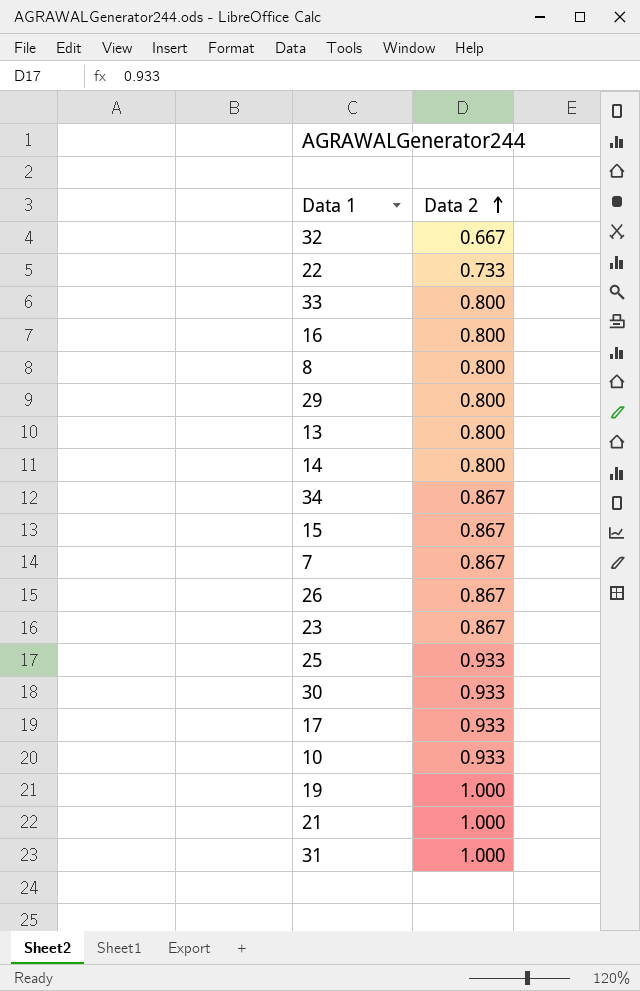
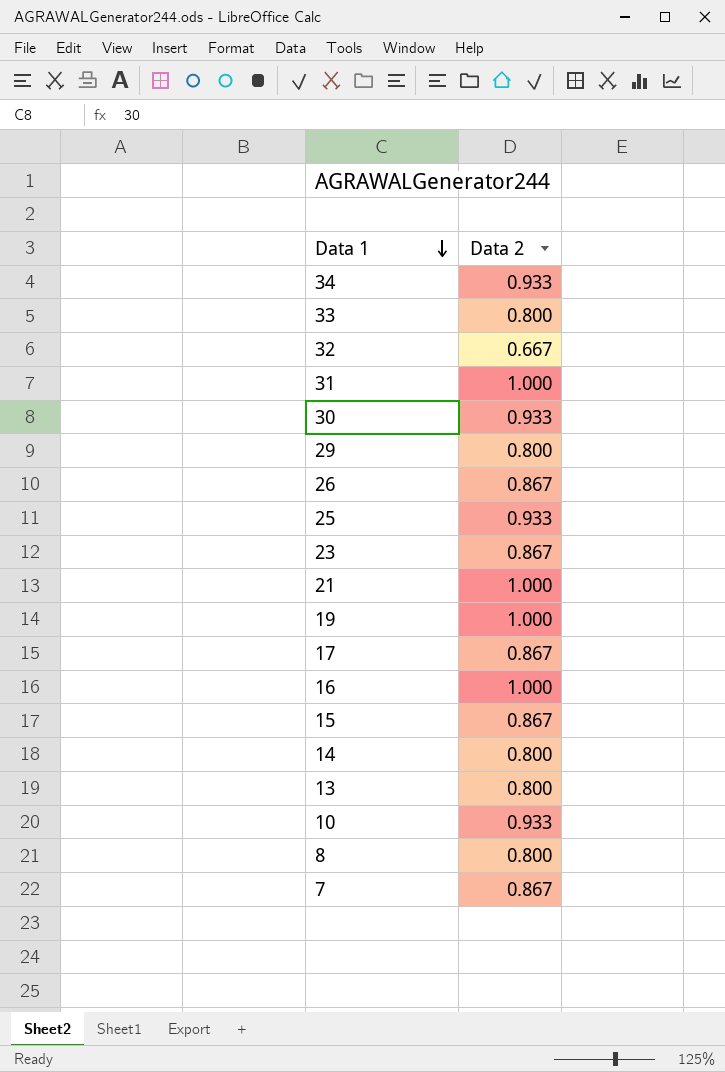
row order: Data 2 ascending -> Data 1 descending
row 22: 0.733 -> none
34 | Data 2: 0.867 -> 0.933
17 | Data 2: 0.933 -> 0.867
16 | Data 2: 0.800 -> 1.000

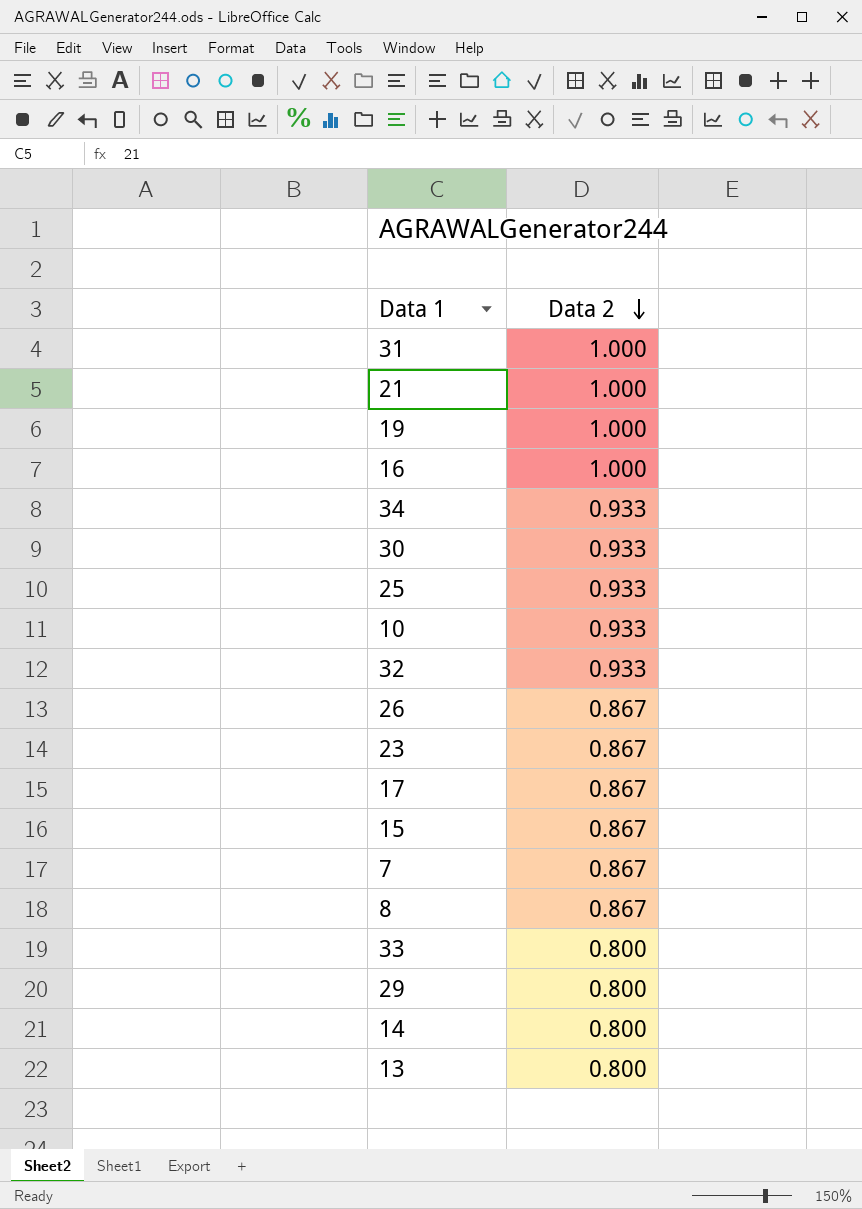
row order: Data 1 descending -> Data 2 descending
32 | Data 2: 0.667 -> 0.933
8 | Data 2: 0.800 -> 0.867

